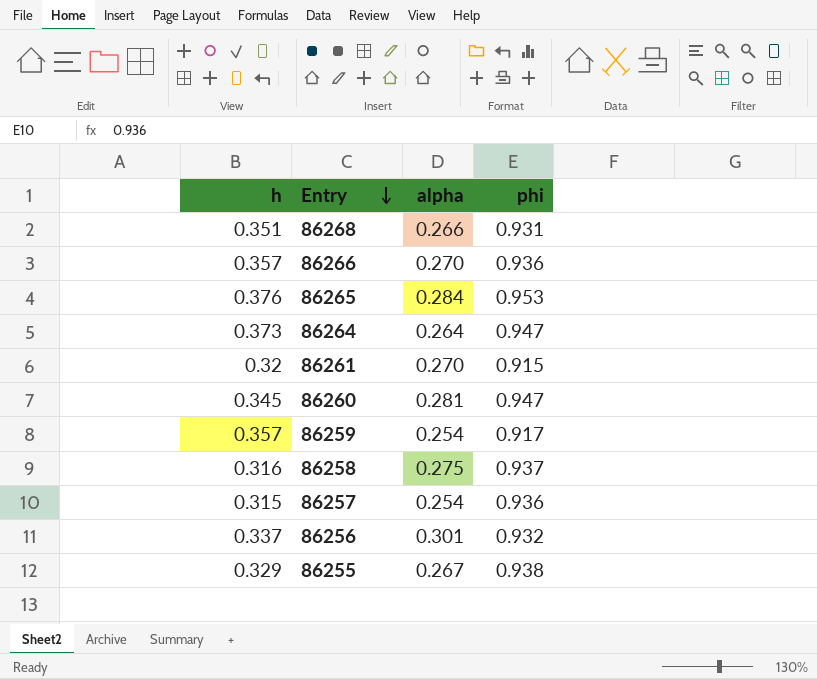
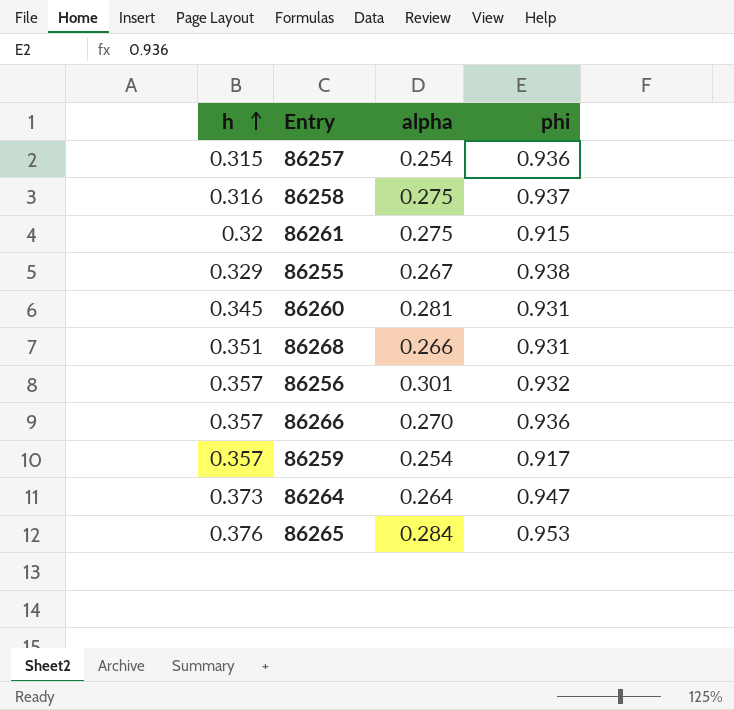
row order: Entry descending -> h ascending
86261 | alpha: 0.270 -> 0.275
86260 | phi: 0.947 -> 0.931
86256 | h: 0.337 -> 0.357

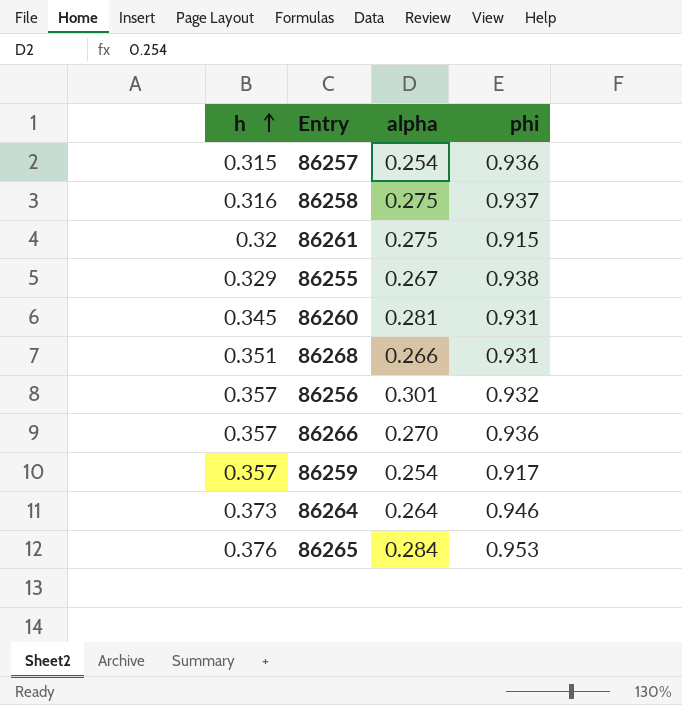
86264 | phi: 0.947 -> 0.946

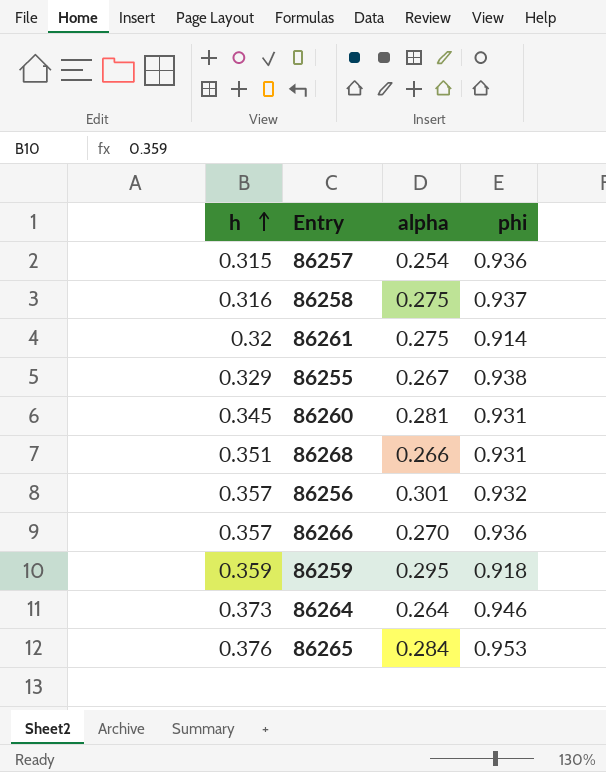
86261 | phi: 0.915 -> 0.914
86259 | h: 0.357 -> 0.359
86259 | alpha: 0.254 -> 0.295
86259 | phi: 0.917 -> 0.918

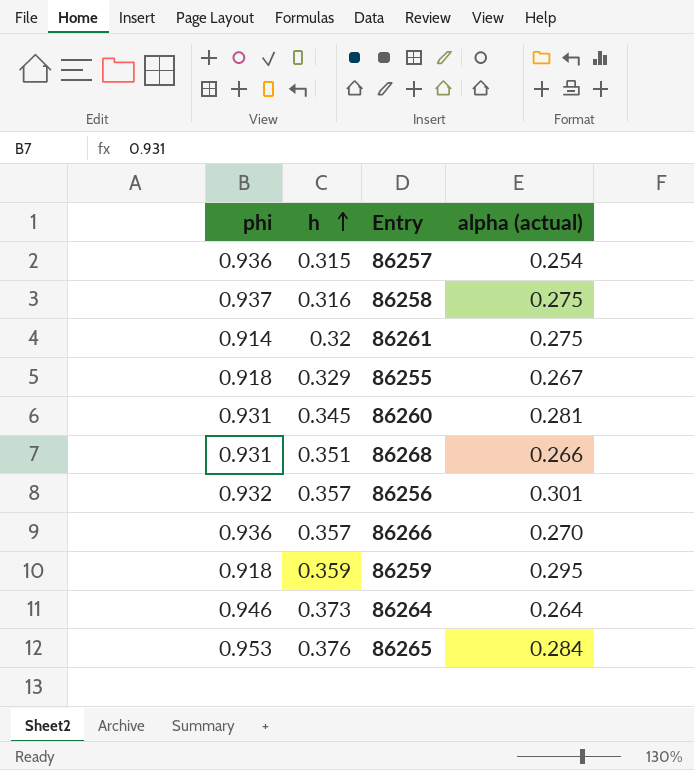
column phi | position: 4 -> 1
column name: alpha -> alpha (actual)
86255 | phi: 0.938 -> 0.918

